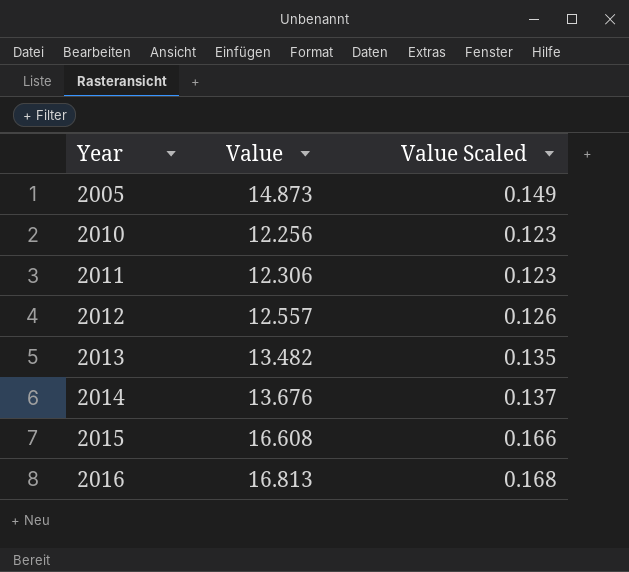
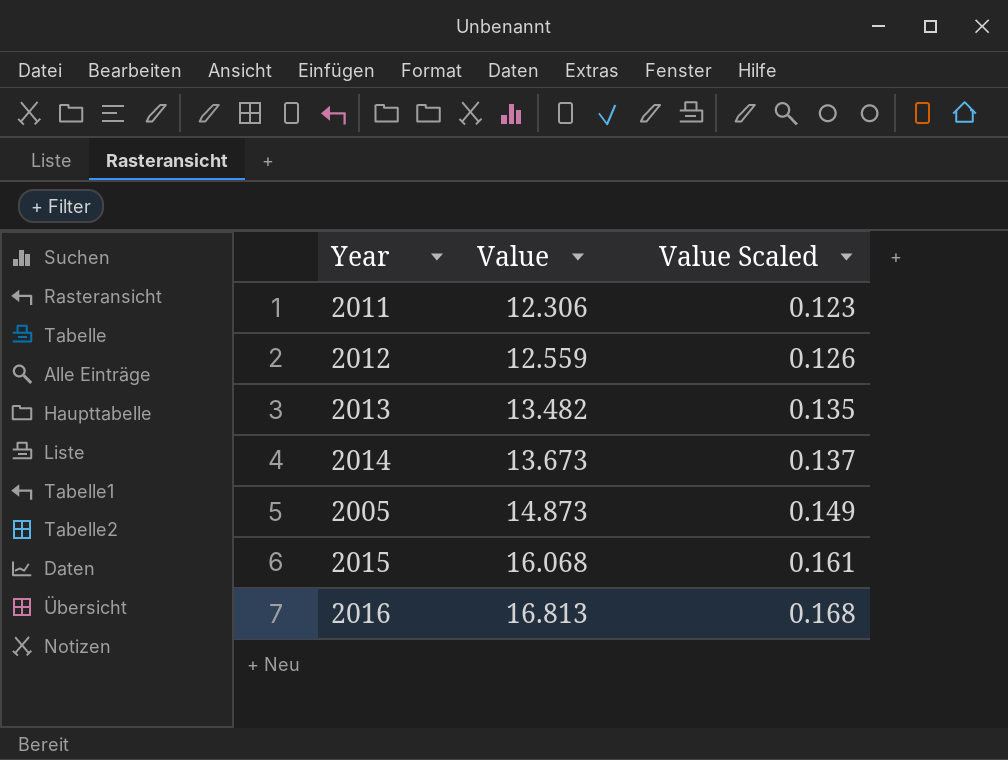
row order: Year ascending -> Value ascending
row 2010: 12.256 | 0.123 -> none
2012 | Value: 12.557 -> 12.559
2014 | Value: 13.676 -> 13.673
2015 | Value: 16.608 -> 16.068
2015 | Value Scaled: 0.166 -> 0.161

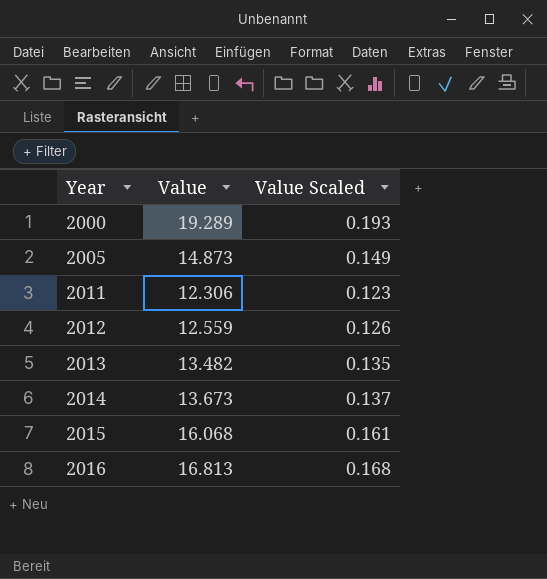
row order: Value ascending -> Year ascending
row 2000: none -> 19.289 | 0.193

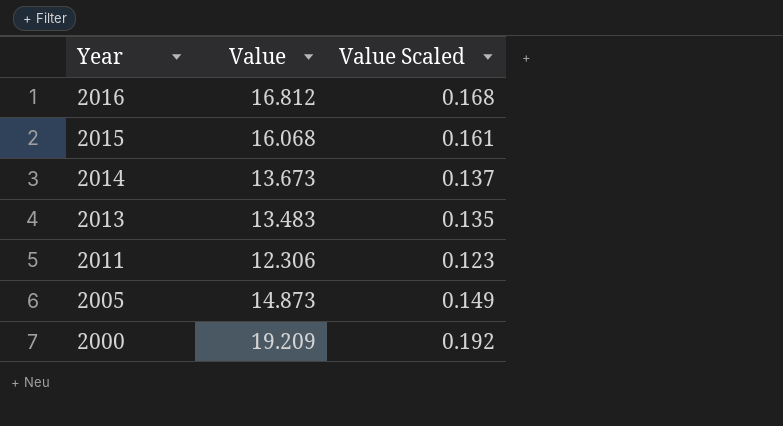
row order: Year ascending -> Year descending
row 2012: 12.559 | 0.126 -> none
2016 | Value: 16.813 -> 16.812
2013 | Value: 13.482 -> 13.483
2000 | Value: 19.289 -> 19.209
2000 | Value Scaled: 0.193 -> 0.192

